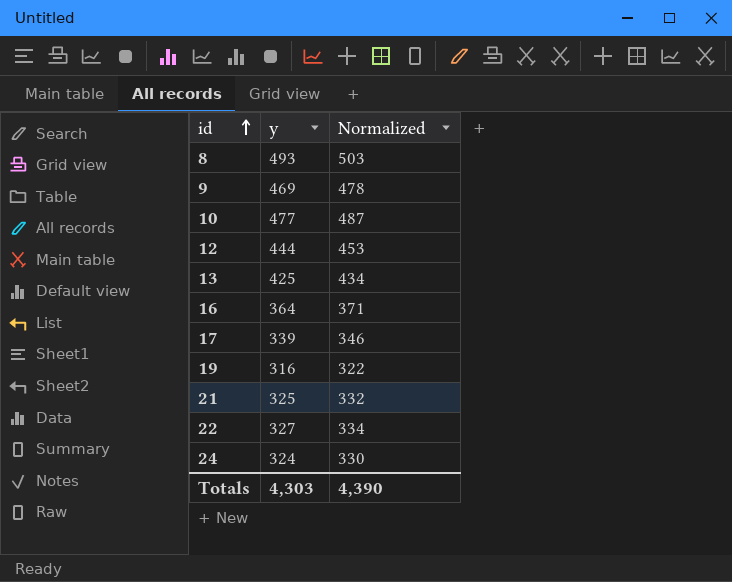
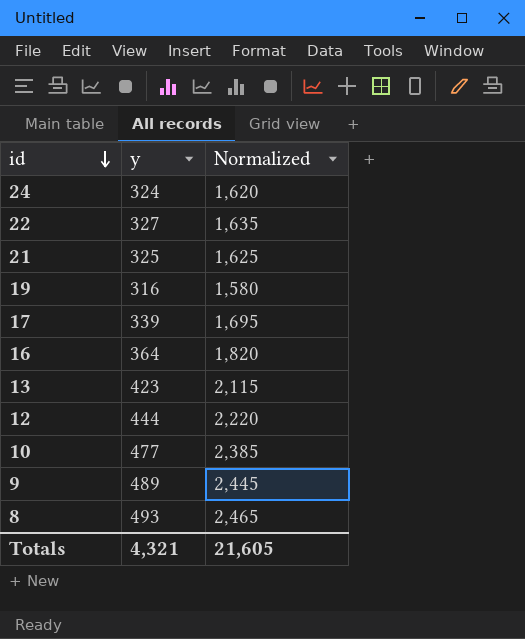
row order: id ascending -> id descending
column Normalized | formula: [y] * 1.02 -> [y] * 5
13 | y: 425 -> 423
9 | y: 469 -> 489
Totals | y: 4,303 -> 4,321
Totals | Normalized: 4,390 -> 21,605

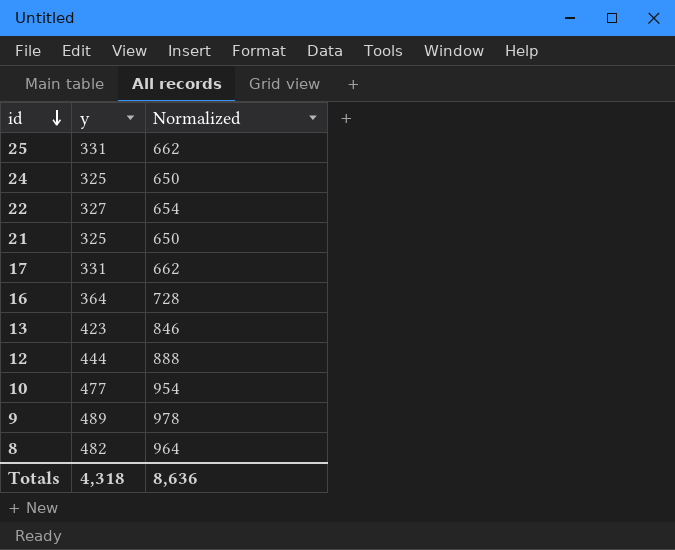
column Normalized | formula: [y] * 5 -> [y] * 2
row 19: 316 | 1,580 -> none
row 25: none -> 331 | 662
24 | y: 324 -> 325
17 | y: 339 -> 331
8 | y: 493 -> 482
Totals | y: 4,321 -> 4,318
Totals | Normalized: 21,605 -> 8,636

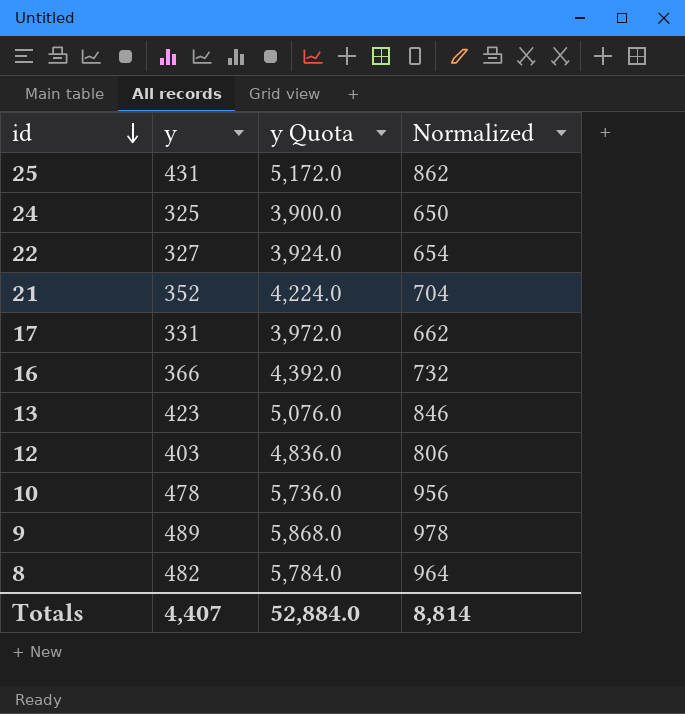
column y Quota | formula: none -> [y] * 12
25 | y: 331 -> 431
25 | Normalized: 662 -> 862
21 | y: 325 -> 352
21 | Normalized: 650 -> 704
16 | y: 364 -> 366
16 | Normalized: 728 -> 732
12 | y: 444 -> 403
12 | Normalized: 888 -> 806
10 | y: 477 -> 478
10 | Normalized: 954 -> 956
Totals | y: 4,318 -> 4,407
Totals | Normalized: 8,636 -> 8,814

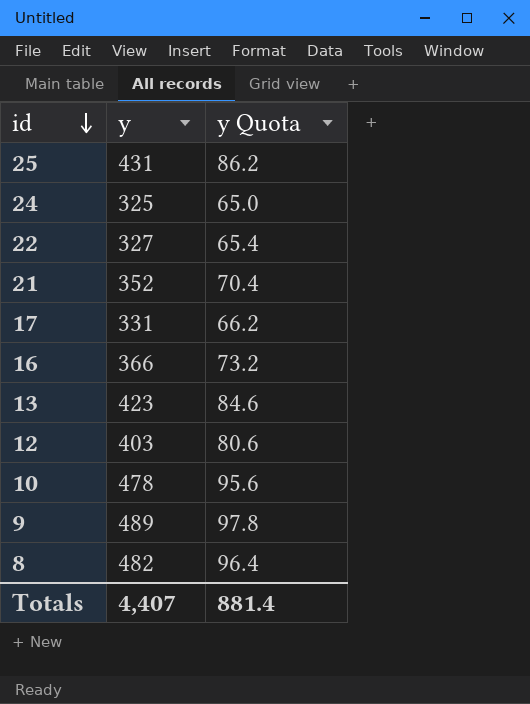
column Normalized | formula: [y] * 2 -> none
column y Quota | formula: [y] * 12 -> [y] * 0.2
Totals | y Quota: 52,884.0 -> 881.4

